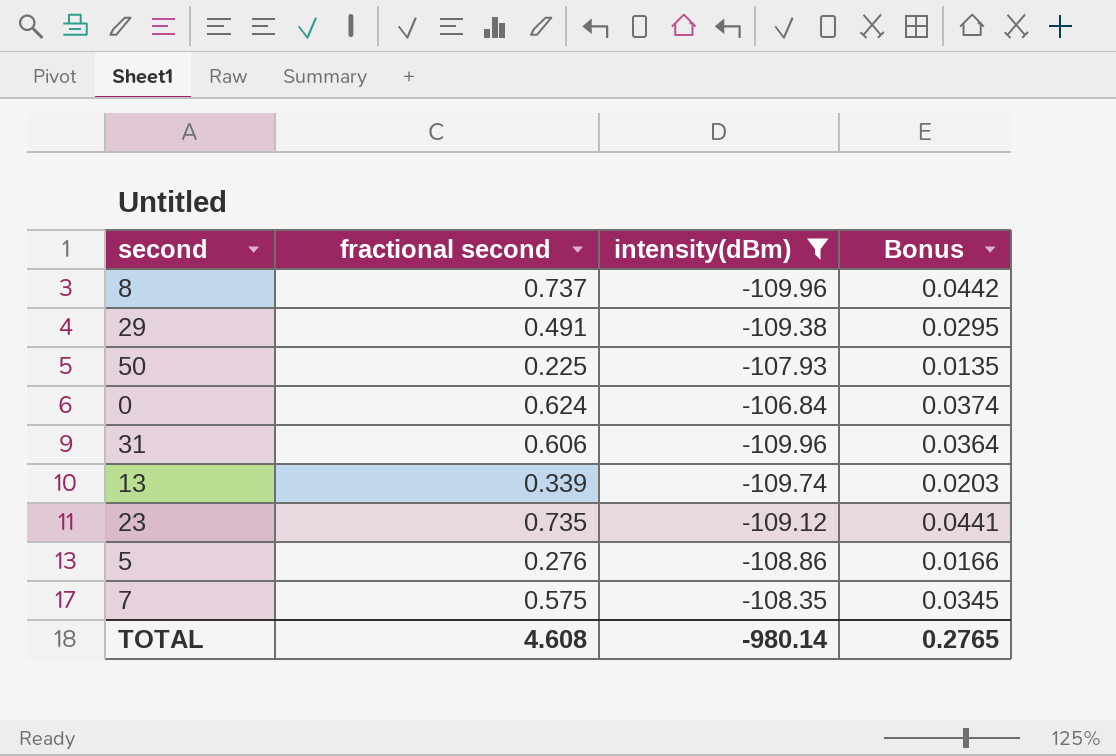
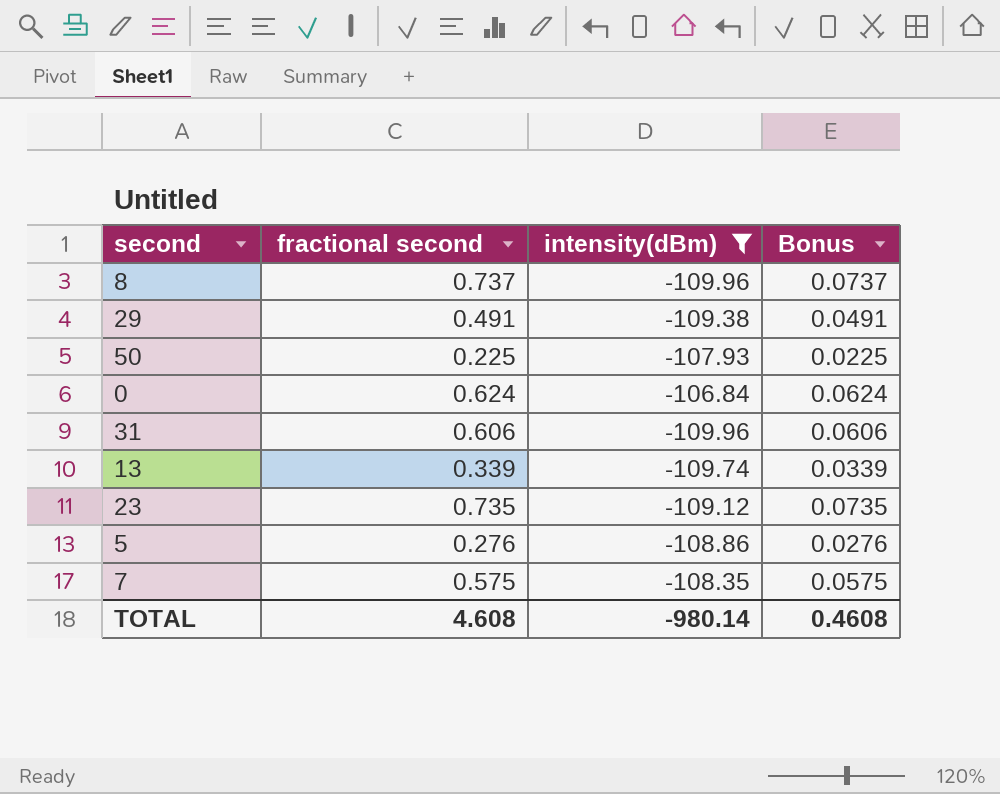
column Bonus | formula: [fractional second] * 0.06 -> [fractional second] * 0.1
TOTAL | Bonus: 0.2765 -> 0.4608

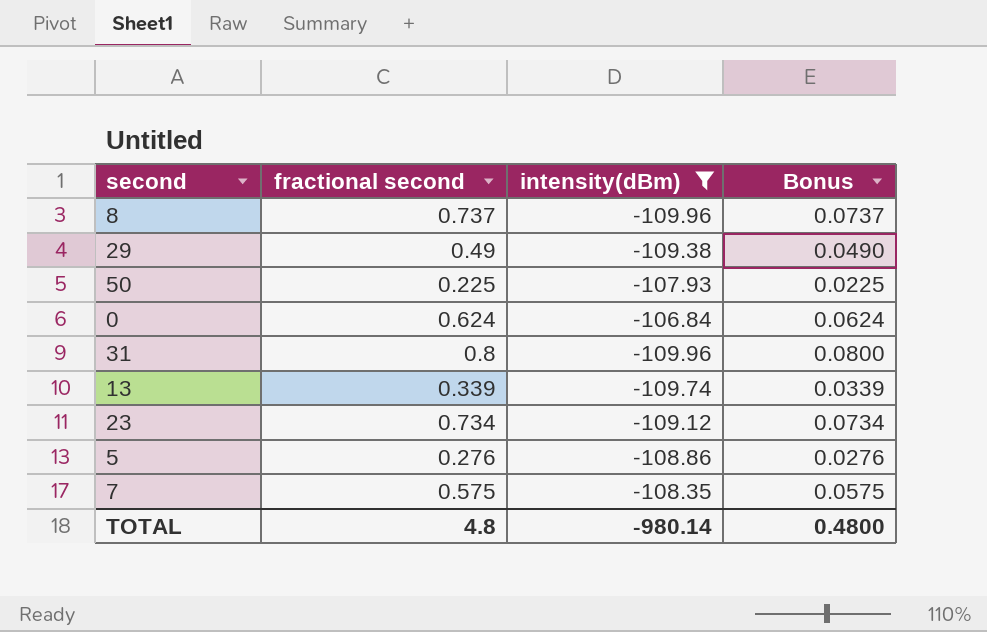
29 | fractional second: 0.491 -> 0.49
29 | Bonus: 0.0491 -> 0.0490
31 | fractional second: 0.606 -> 0.8
31 | Bonus: 0.0606 -> 0.0800
23 | fractional second: 0.735 -> 0.734
23 | Bonus: 0.0735 -> 0.0734
TOTAL | fractional second: 4.608 -> 4.8
TOTAL | Bonus: 0.4608 -> 0.4800

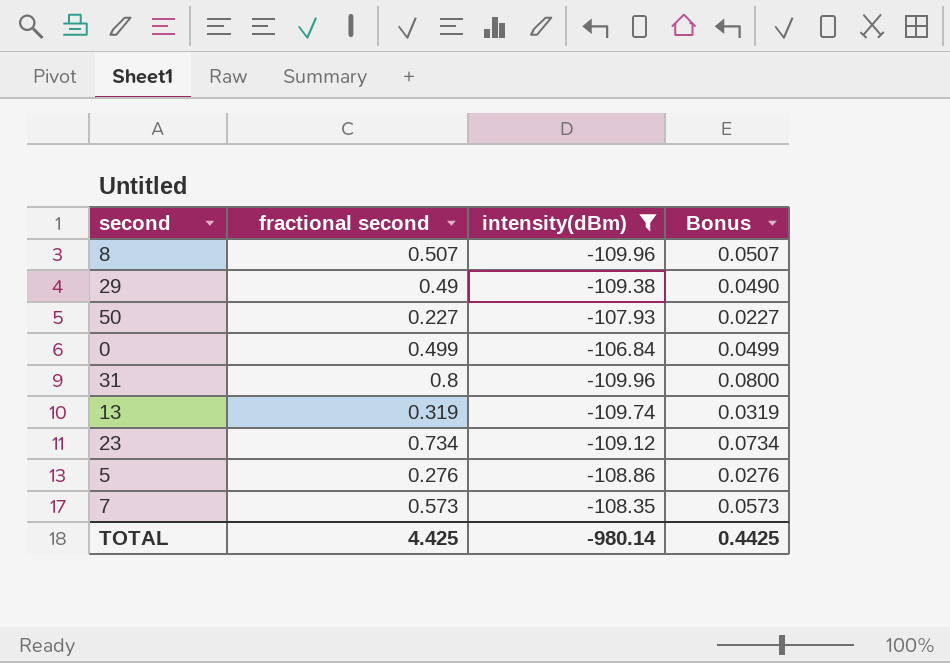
8 | fractional second: 0.737 -> 0.507
8 | Bonus: 0.0737 -> 0.0507
50 | fractional second: 0.225 -> 0.227
50 | Bonus: 0.0225 -> 0.0227
0 | fractional second: 0.624 -> 0.499
0 | Bonus: 0.0624 -> 0.0499
13 | fractional second: 0.339 -> 0.319
13 | Bonus: 0.0339 -> 0.0319
7 | fractional second: 0.575 -> 0.573
7 | Bonus: 0.0575 -> 0.0573
TOTAL | fractional second: 4.8 -> 4.425
TOTAL | Bonus: 0.4800 -> 0.4425

